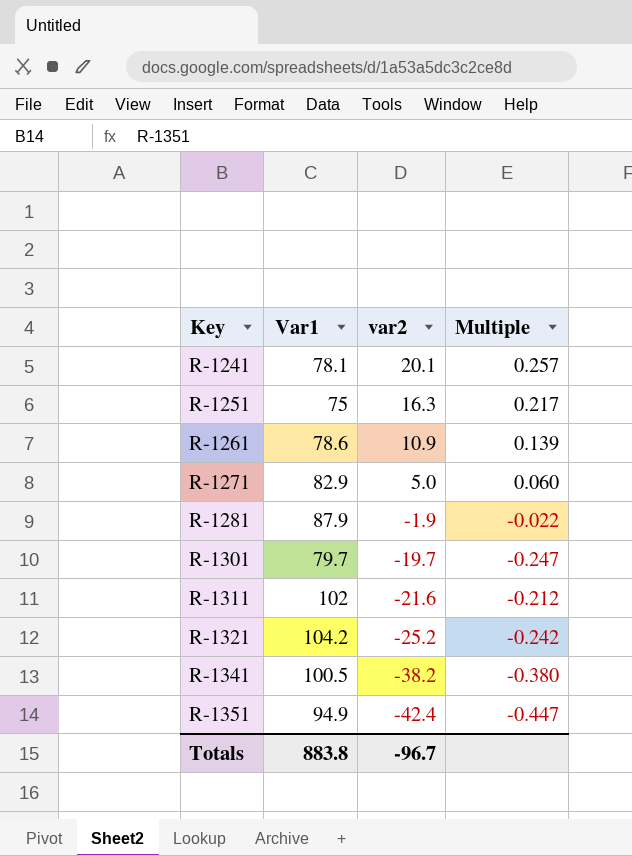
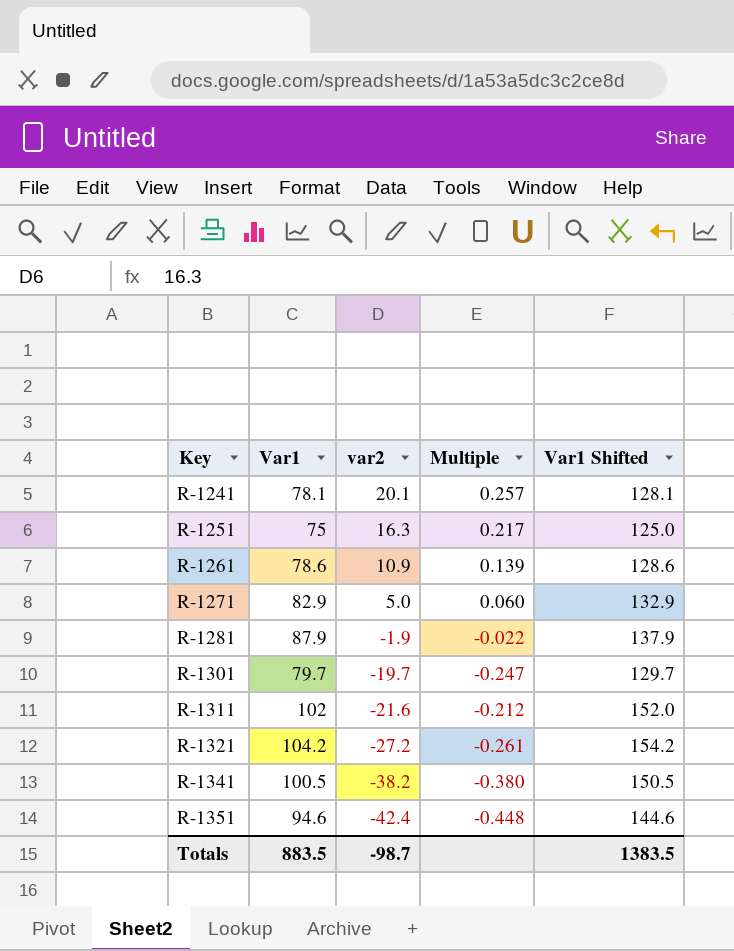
column Var1 Shifted | formula: none -> [Var1] + 50
R-1321 | var2: -25.2 -> -27.2
R-1321 | Multiple: -0.242 -> -0.261
R-1351 | Var1: 94.9 -> 94.6
R-1351 | Multiple: -0.447 -> -0.448
Totals | Var1: 883.8 -> 883.5
Totals | var2: -96.7 -> -98.7

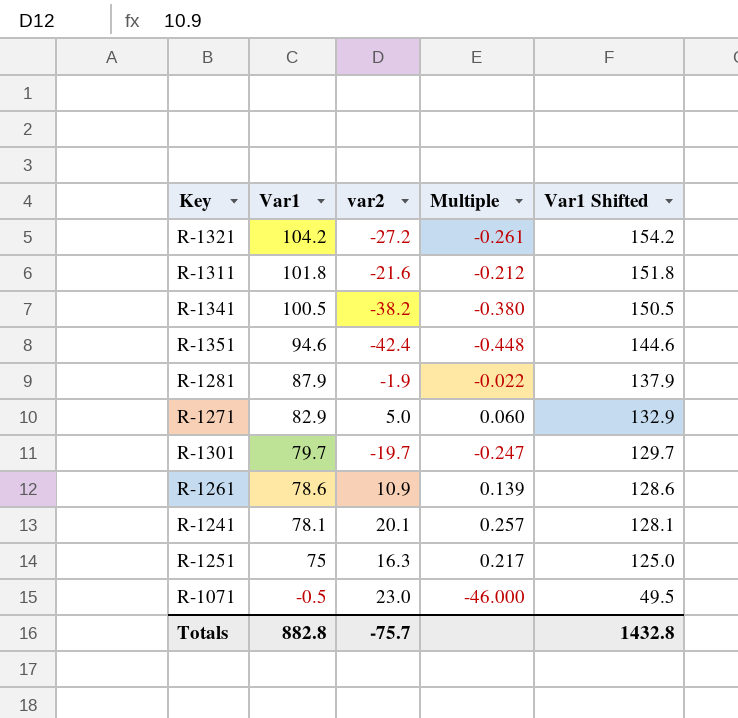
row order: Key ascending -> Var1 descending
R-1311 | Var1: 102 -> 101.8
R-1311 | Var1 Shifted: 152.0 -> 151.8
row R-1071: none -> -0.5 | 23.0 | -46.000 | 49.5
Totals | Var1: 883.5 -> 882.8
Totals | var2: -98.7 -> -75.7
Totals | Var1 Shifted: 1383.5 -> 1432.8

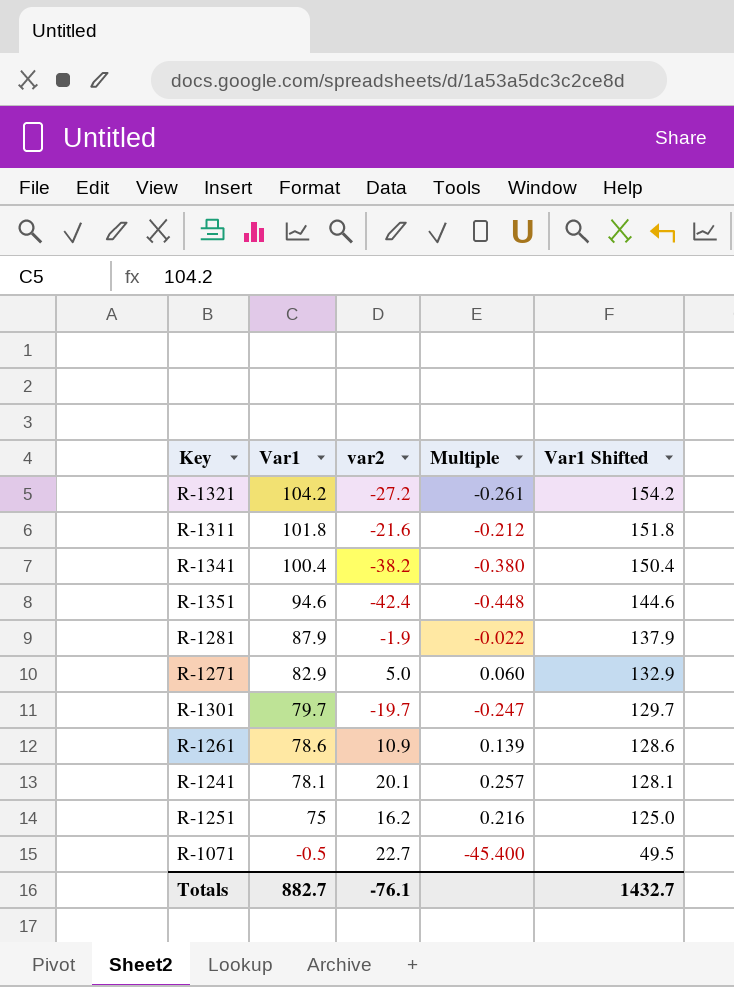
R-1341 | Var1: 100.5 -> 100.4
R-1341 | Var1 Shifted: 150.5 -> 150.4
R-1251 | var2: 16.3 -> 16.2
R-1251 | Multiple: 0.217 -> 0.216
R-1071 | var2: 23.0 -> 22.7
R-1071 | Multiple: -46.000 -> -45.400
Totals | Var1: 882.8 -> 882.7
Totals | var2: -75.7 -> -76.1
Totals | Var1 Shifted: 1432.8 -> 1432.7

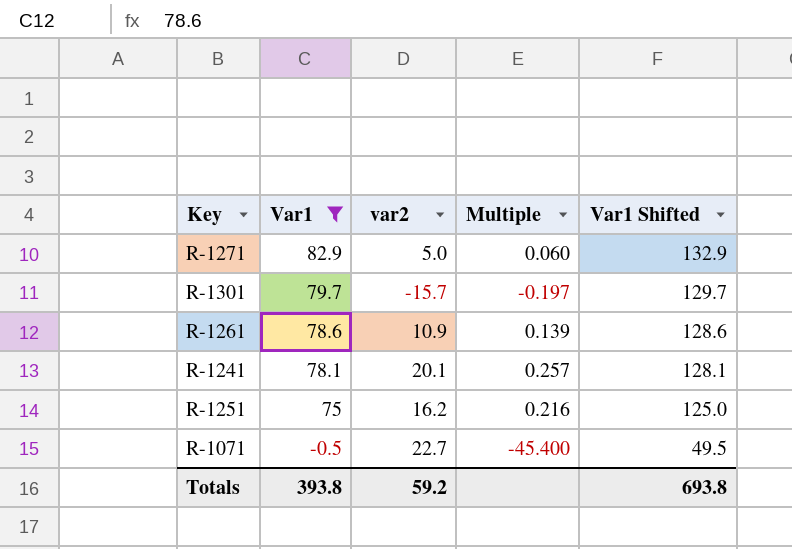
filter: none -> Var1 <= 82.9
R-1301 | var2: -19.7 -> -15.7
R-1301 | Multiple: -0.247 -> -0.197
Totals | Var1: 882.7 -> 393.8
Totals | var2: -76.1 -> 59.2
Totals | Var1 Shifted: 1432.7 -> 693.8

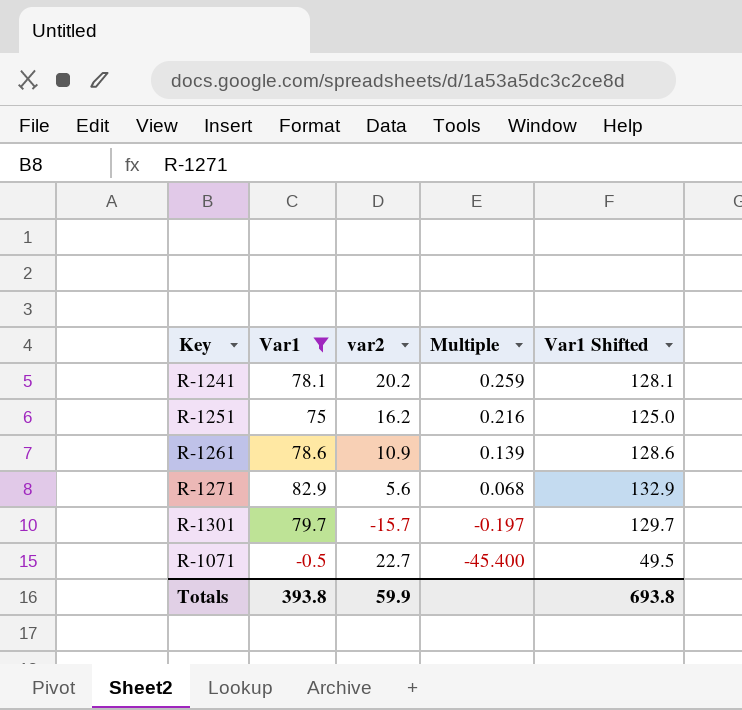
row order: Var1 descending -> Multiple descending
R-1241 | var2: 20.1 -> 20.2
R-1241 | Multiple: 0.257 -> 0.259
R-1271 | var2: 5.0 -> 5.6
R-1271 | Multiple: 0.060 -> 0.068
Totals | var2: 59.2 -> 59.9

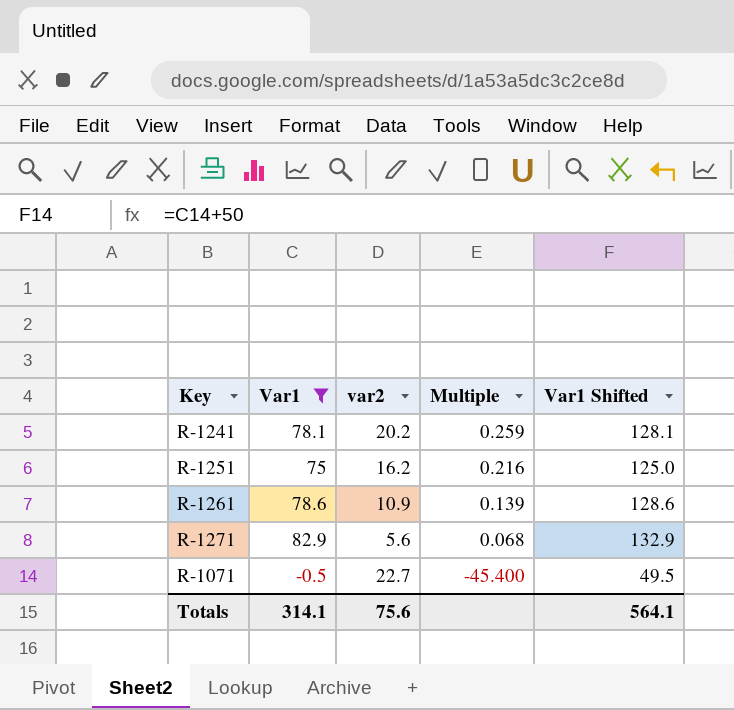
row R-1301: 79.7 | -15.7 | -0.197 | 129.7 -> none
Totals | Var1: 393.8 -> 314.1
Totals | var2: 59.9 -> 75.6
Totals | Var1 Shifted: 693.8 -> 564.1

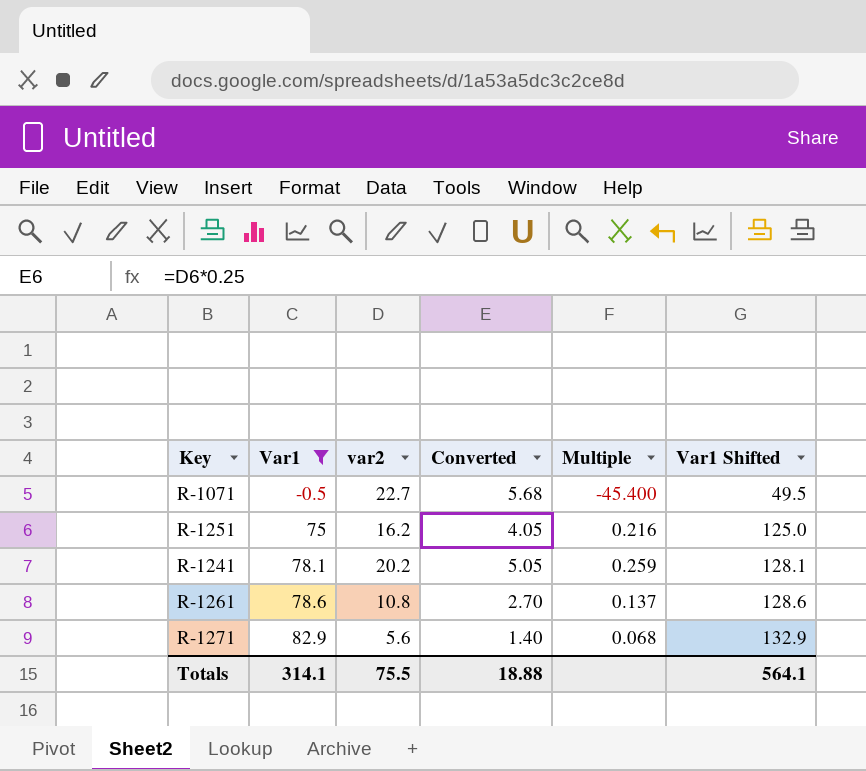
row order: Multiple descending -> Var1 ascending
column Converted | formula: none -> [var2] * 0.25
R-1261 | var2: 10.9 -> 10.8
R-1261 | Multiple: 0.139 -> 0.137
Totals | var2: 75.6 -> 75.5

